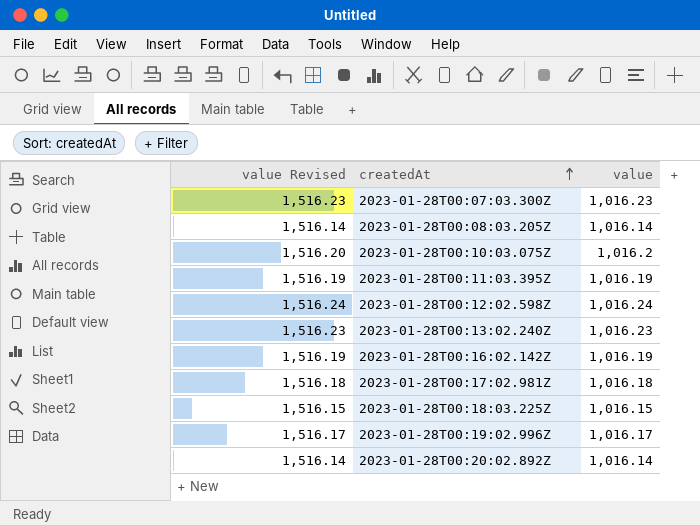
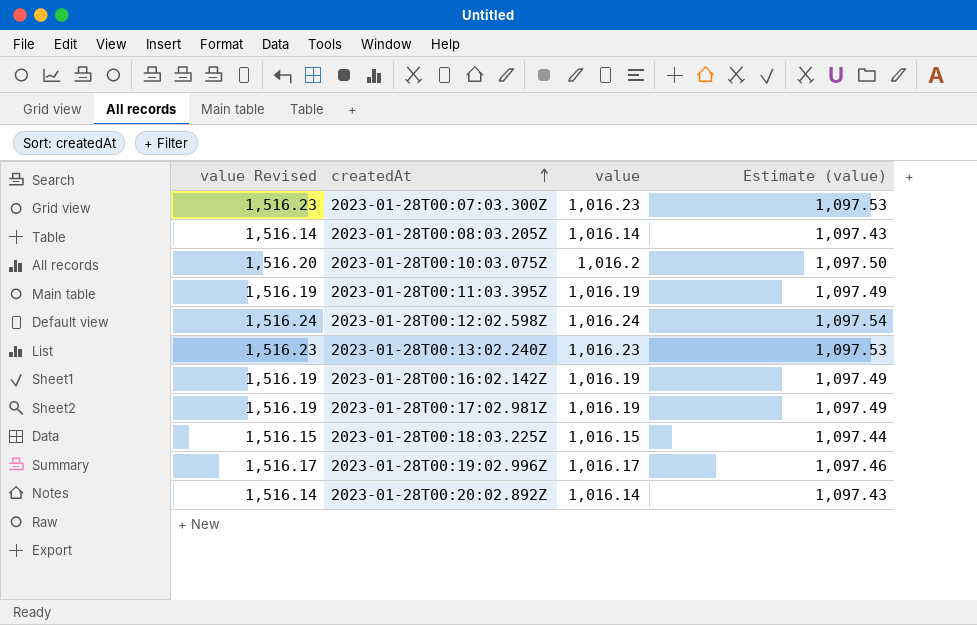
column Estimate (value) | formula: none -> [value] * 1.08
2023-01-28T00:17:02.981Z | value Revised: 1,516.18 -> 1,516.19
2023-01-28T00:17:02.981Z | value: 1,016.18 -> 1,016.19

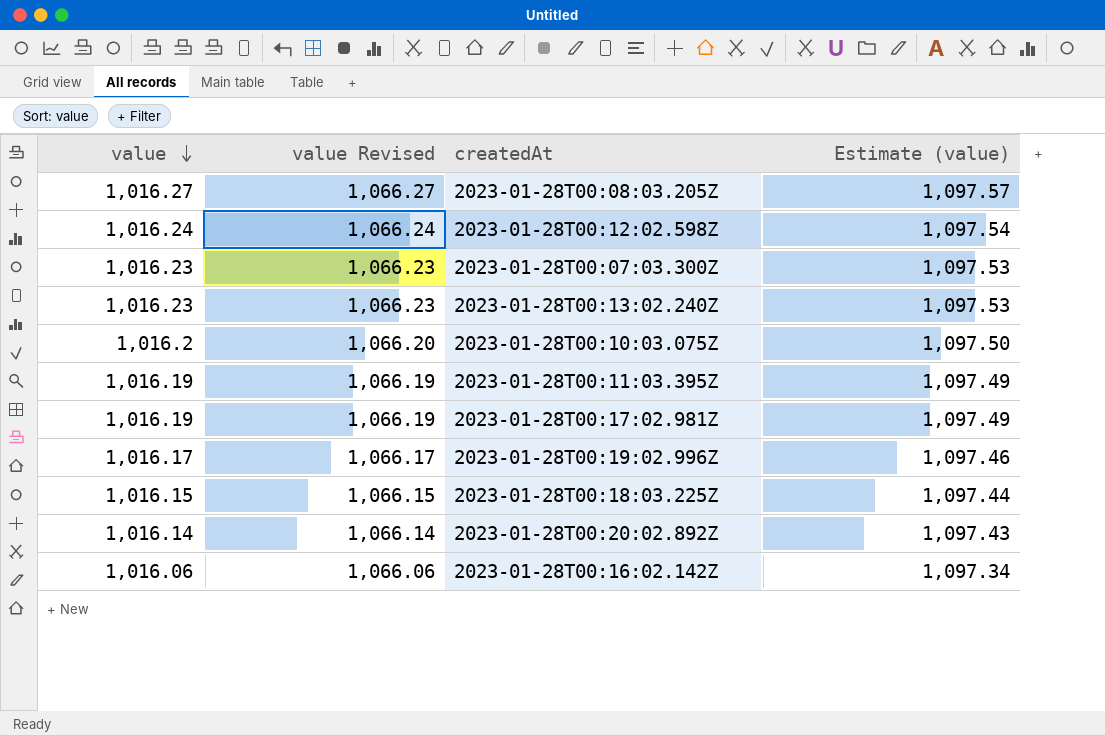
row order: createdAt ascending -> value descending
column value | position: 3 -> 1
column value Revised | formula: [value] + 500 -> [value] + 50
2023-01-28T00:08:03.205Z | value: 1,016.14 -> 1,016.27
2023-01-28T00:08:03.205Z | Estimate (value): 1,097.43 -> 1,097.57
2023-01-28T00:16:02.142Z | value: 1,016.19 -> 1,016.06
2023-01-28T00:16:02.142Z | Estimate (value): 1,097.49 -> 1,097.34

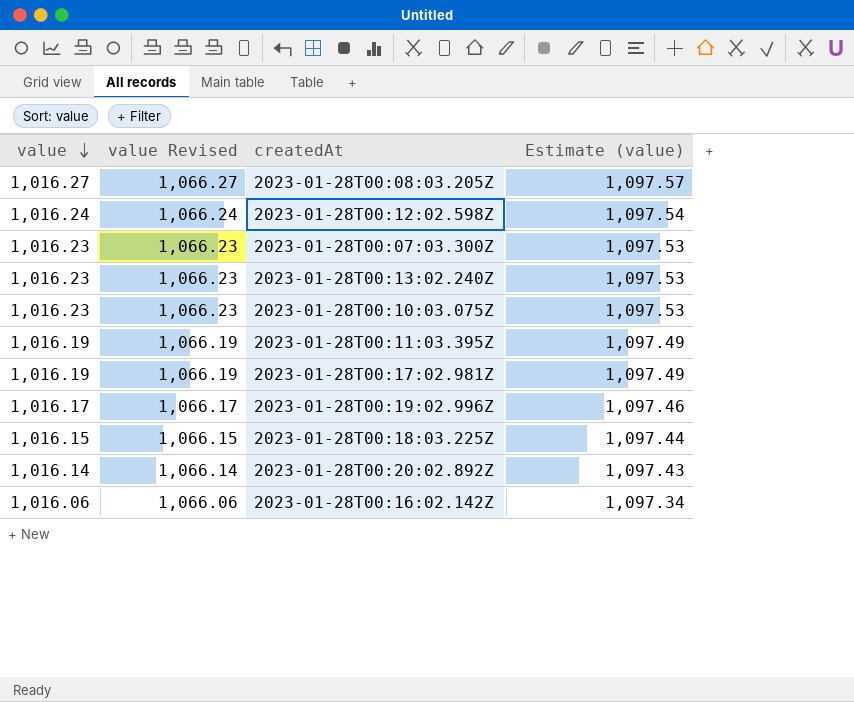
2023-01-28T00:10:03.075Z | value: 1,016.2 -> 1,016.23
2023-01-28T00:10:03.075Z | value Revised: 1,066.20 -> 1,066.23
2023-01-28T00:10:03.075Z | Estimate (value): 1,097.50 -> 1,097.53

